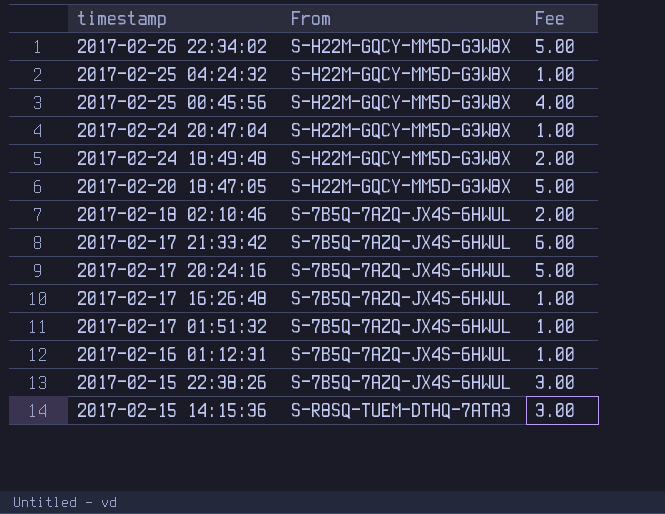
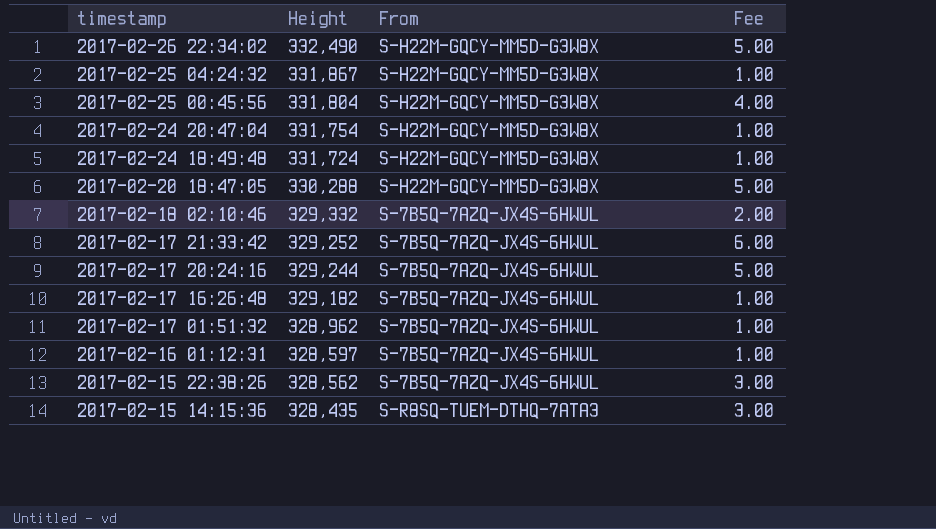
column Height | position: none -> 2
2017-02-24 18:49:48 | Fee: 2.00 -> 1.00

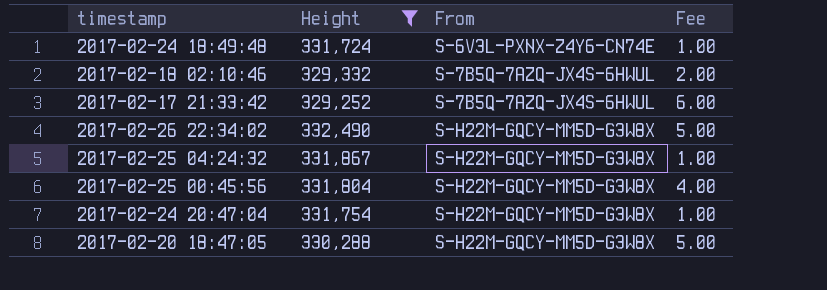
filter: none -> Height >= 329,252
row order: timestamp descending -> From ascending
2017-02-24 18:49:48 | From: S-H22M-GQCY-MM5D-G3W8X -> S-6V3L-PXNX-Z4Y6-CN74E

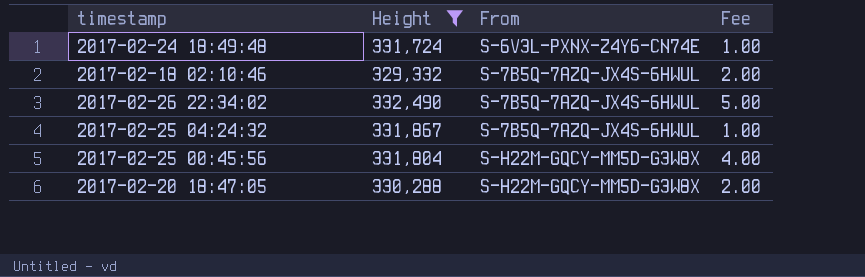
row 2017-02-17 21:33:42: 329,252 | S-7B5Q-7AZQ-JX4S-6HWUL | 6.00 -> none
row 2017-02-24 20:47:04: 331,754 | S-H22M-GQCY-MM5D-G3W8X | 1.00 -> none
2017-02-26 22:34:02 | From: S-H22M-GQCY-MM5D-G3W8X -> S-7B5Q-7AZQ-JX4S-6HWUL
2017-02-25 04:24:32 | From: S-H22M-GQCY-MM5D-G3W8X -> S-7B5Q-7AZQ-JX4S-6HWUL
2017-02-20 18:47:05 | Fee: 5.00 -> 2.00

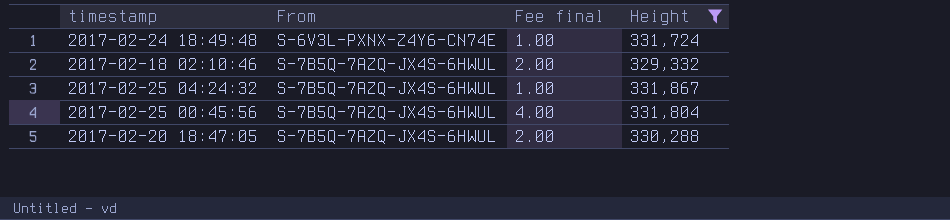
column name: Fee -> Fee final
column Height | position: 2 -> 4
row 2017-02-26 22:34:02: 332,490 | S-7B5Q-7AZQ-JX4S-6HWUL | 5.00 -> none
2017-02-25 00:45:56 | From: S-H22M-GQCY-MM5D-G3W8X -> S-7B5Q-7AZQ-JX4S-6HWUL
2017-02-20 18:47:05 | From: S-H22M-GQCY-MM5D-G3W8X -> S-7B5Q-7AZQ-JX4S-6HWUL

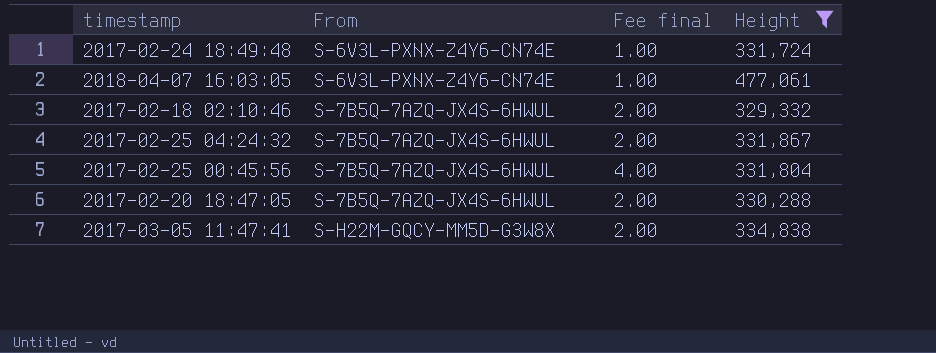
row 2018-04-07 16:03:05: none -> S-6V3L-PXNX-Z4Y6-CN74E | 1.00 | 477,061
2017-02-25 04:24:32 | Fee final: 1.00 -> 2.00
row 2017-03-05 11:47:41: none -> S-H22M-GQCY-MM5D-G3W8X | 2.00 | 334,838

